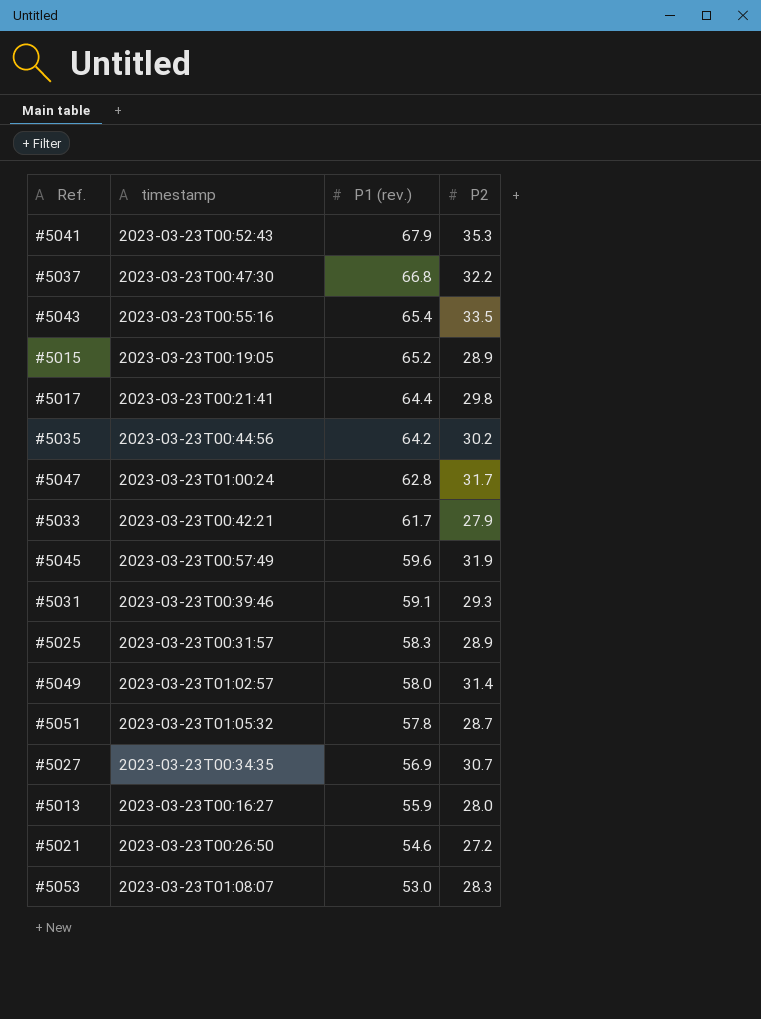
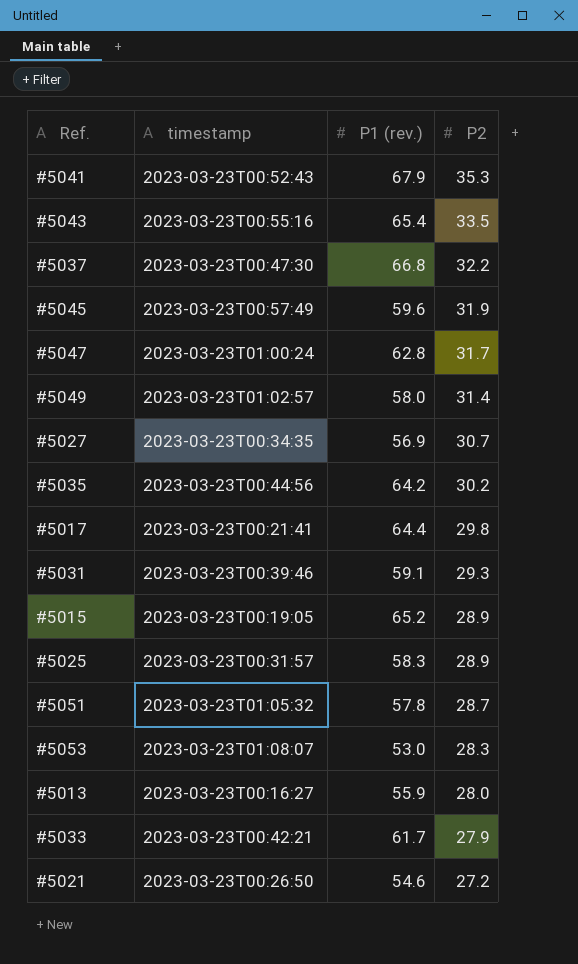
row order: P1 (rev.) descending -> P2 descending

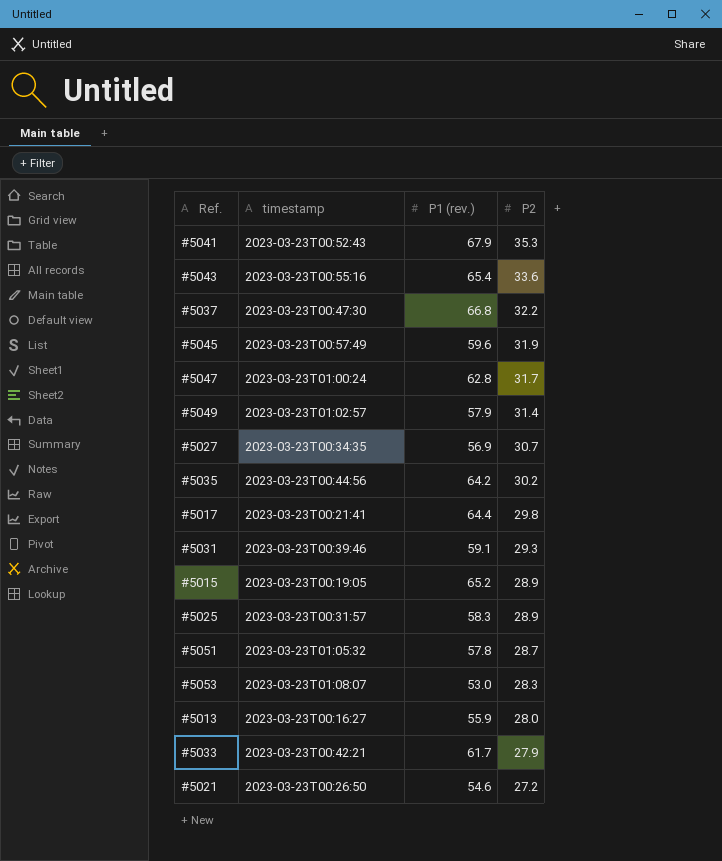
#5043 | P2: 33.5 -> 33.6
#5049 | P1 (rev.): 58.0 -> 57.9

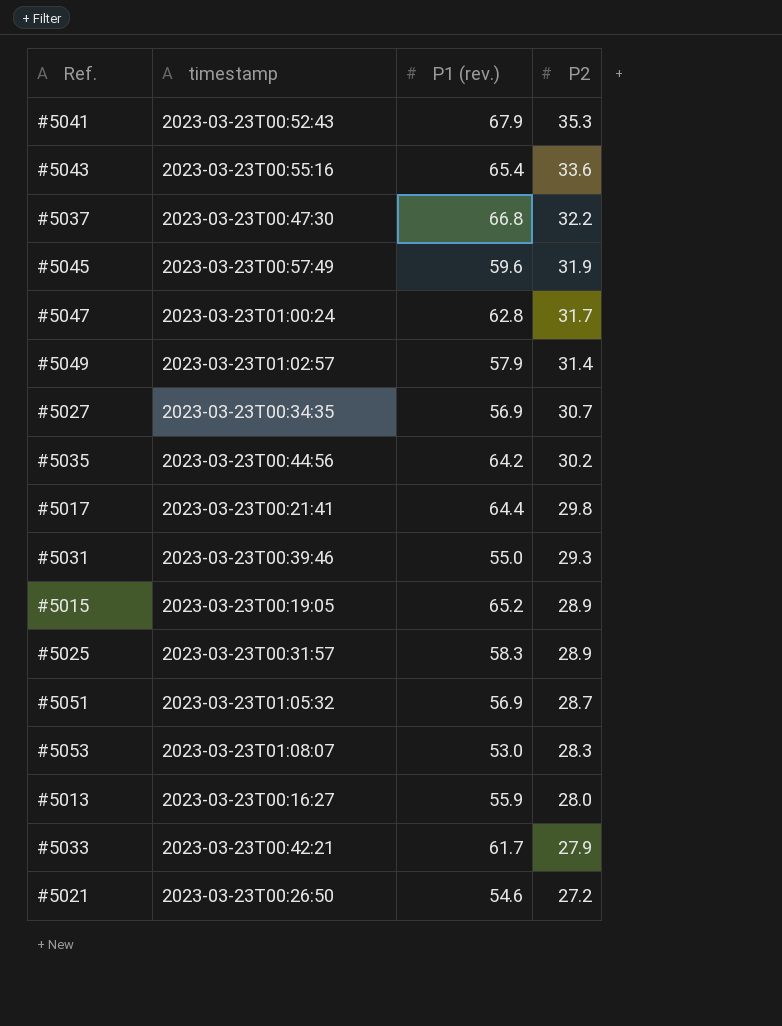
#5031 | P1 (rev.): 59.1 -> 55.0
#5051 | P1 (rev.): 57.8 -> 56.9

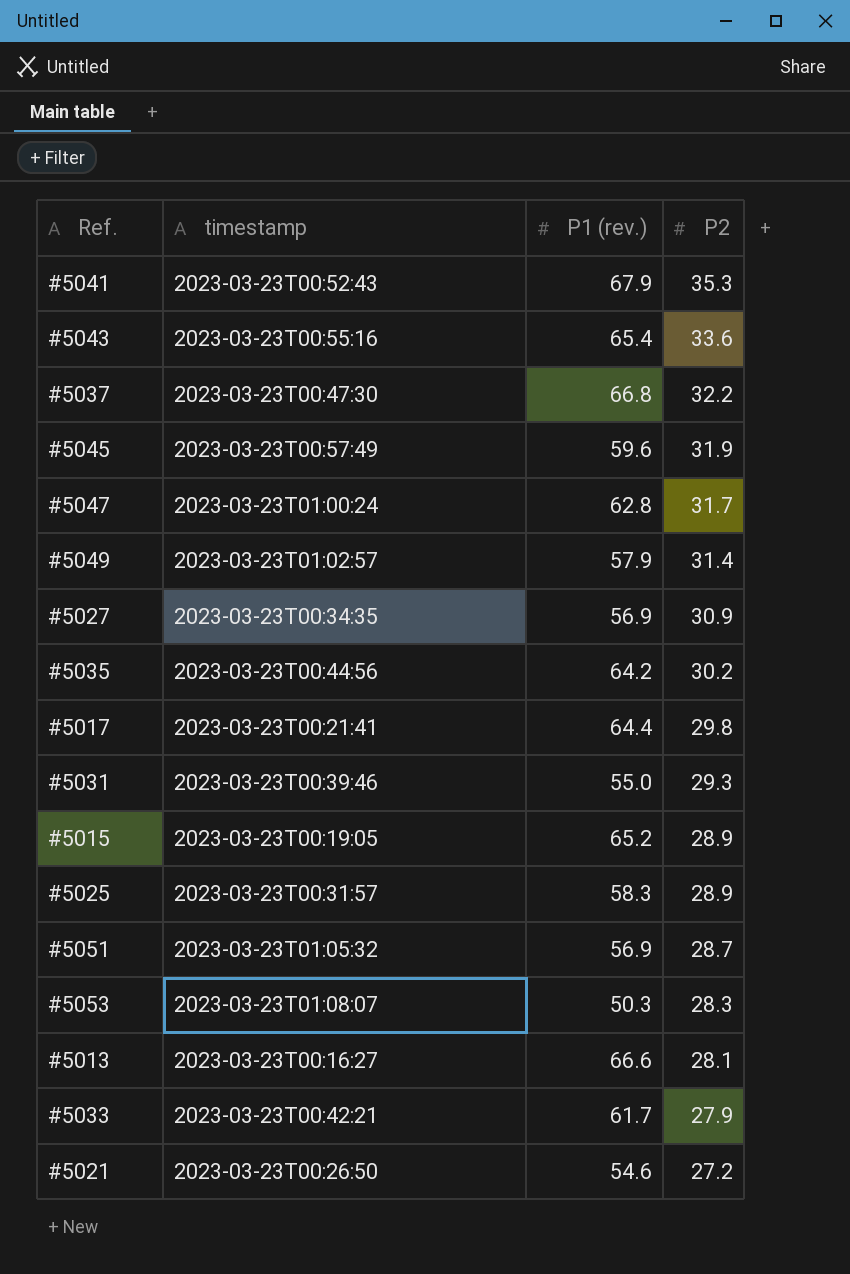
#5027 | P2: 30.7 -> 30.9
#5053 | P1 (rev.): 53.0 -> 50.3
#5013 | P1 (rev.): 55.9 -> 66.6
#5013 | P2: 28.0 -> 28.1

